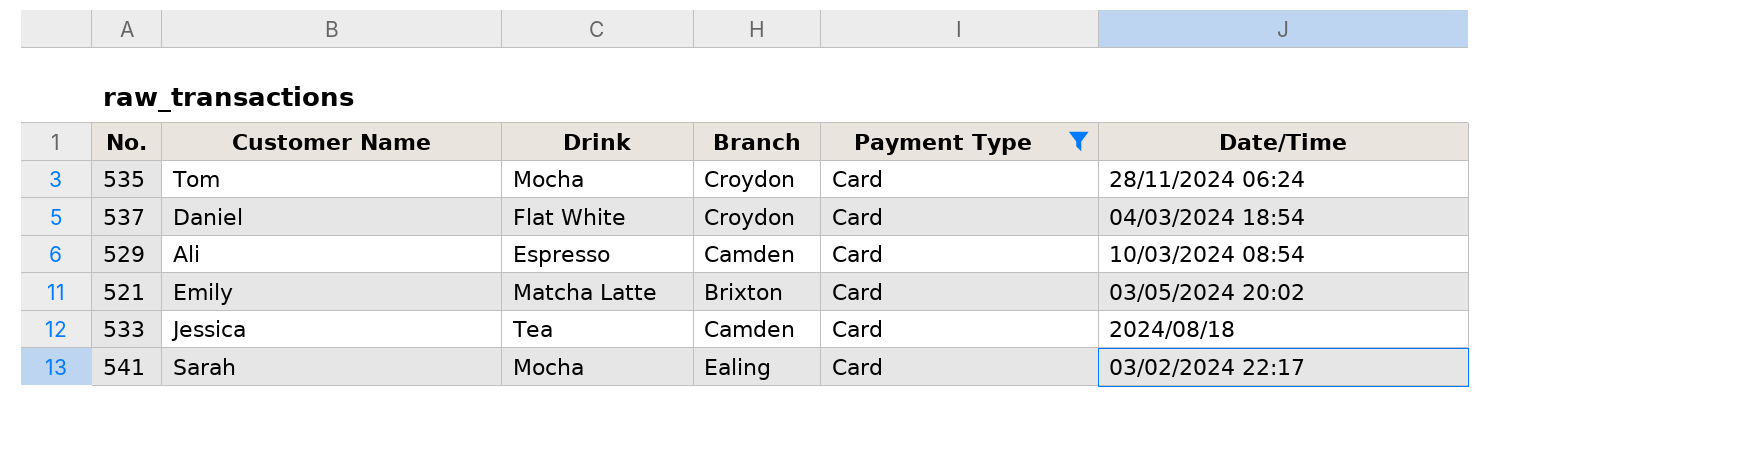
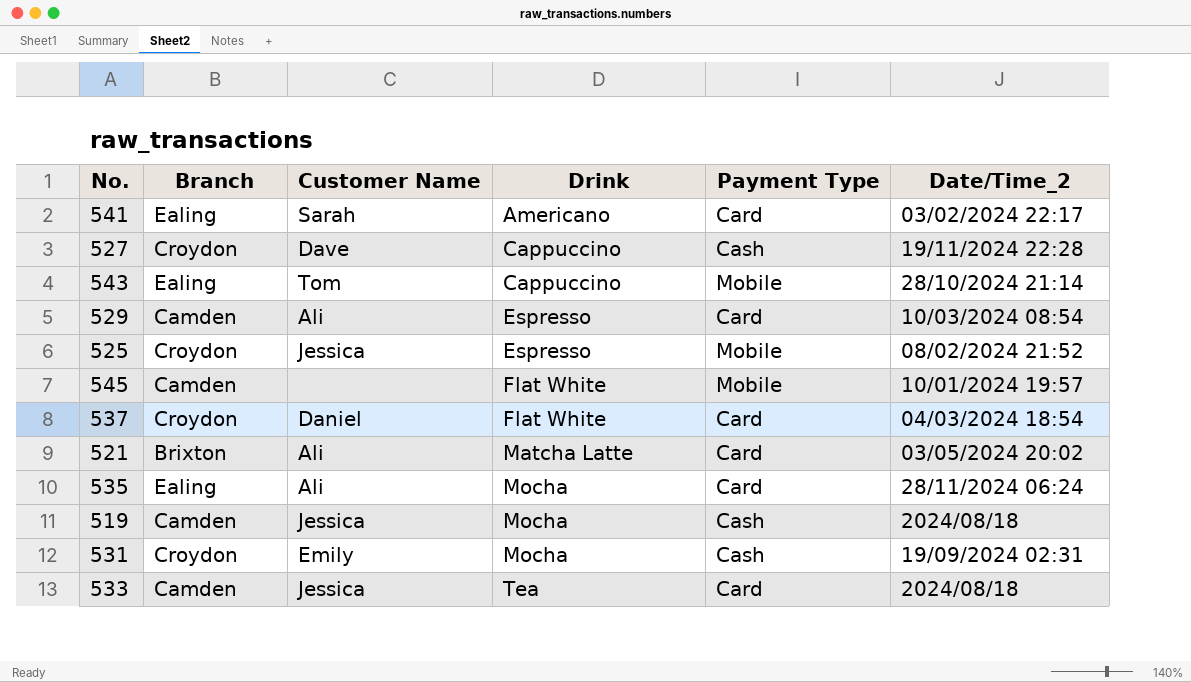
filter: Payment Type = Card -> none
row order: none -> Drink ascending
column Branch | position: 4 -> 2
column name: Date/Time -> Date/Time_2
541 | Drink: Mocha -> Americano
521 | Customer Name: Emily -> Ali
535 | Branch: Croydon -> Ealing
535 | Customer Name: Tom -> Ali

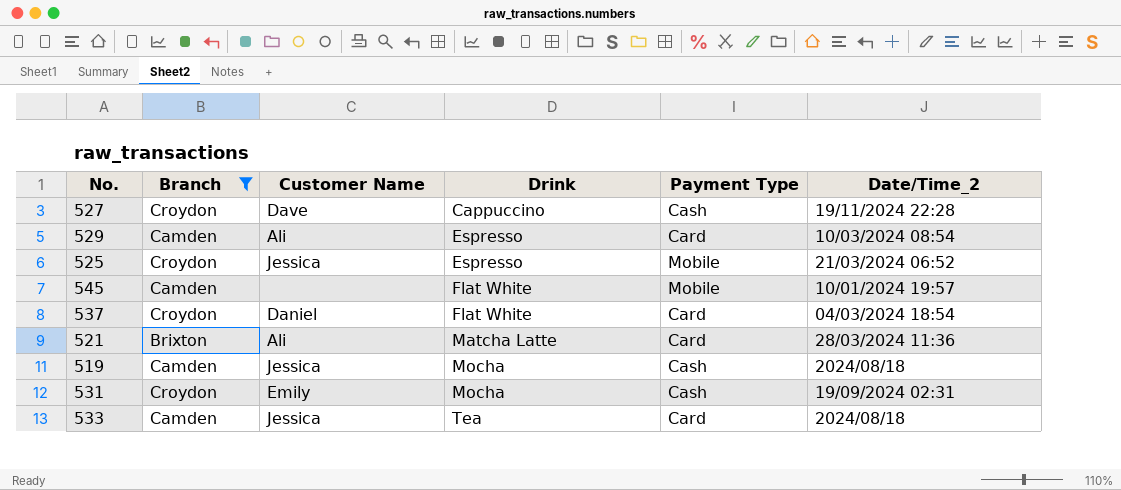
filter: none -> Branch != Ealing
525 | Date/Time_2: 08/02/2024 21:52 -> 21/03/2024 06:52
521 | Date/Time_2: 03/05/2024 20:02 -> 28/03/2024 11:36

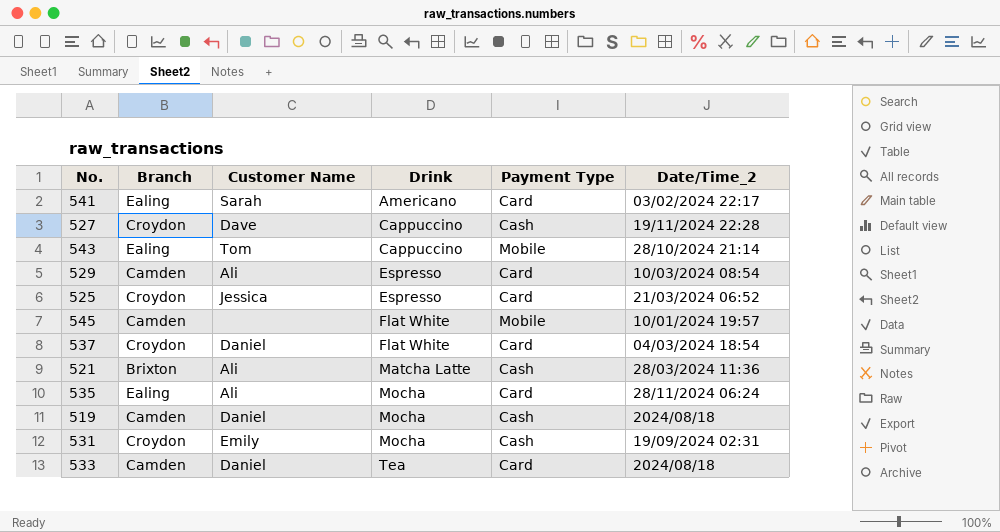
filter: Branch != Ealing -> none
525 | Payment Type: Mobile -> Card
521 | Payment Type: Card -> Cash
519 | Customer Name: Jessica -> Daniel
533 | Customer Name: Jessica -> Daniel

